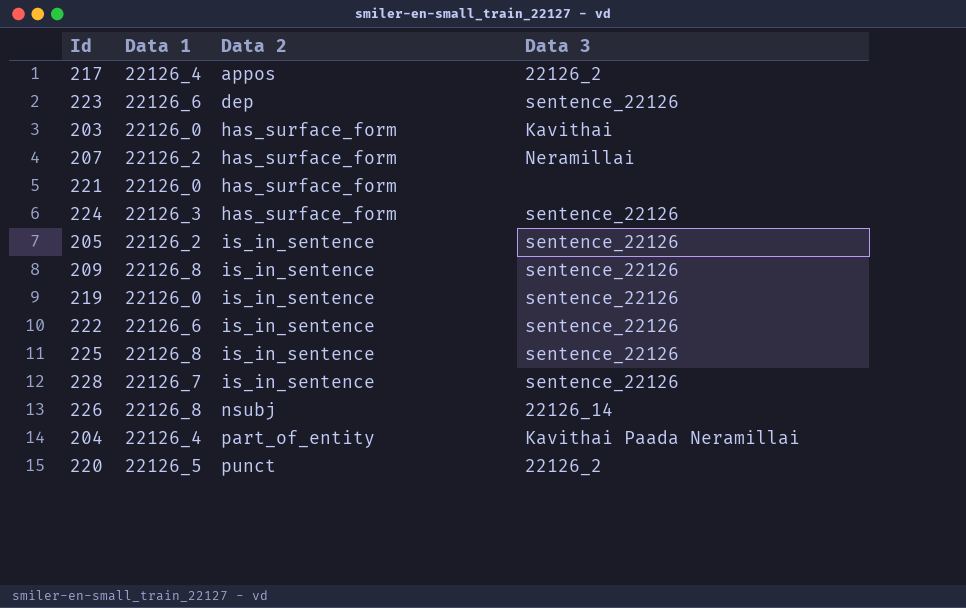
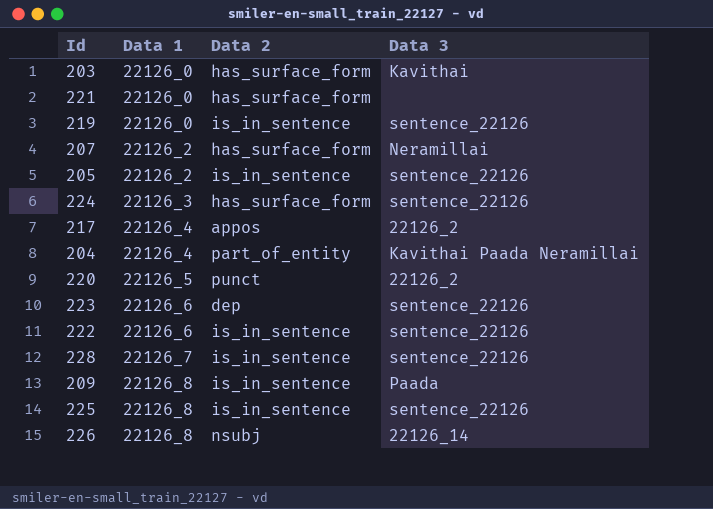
row order: Data 2 ascending -> Data 1 ascending
209 | Data 3: sentence_22126 -> Paada

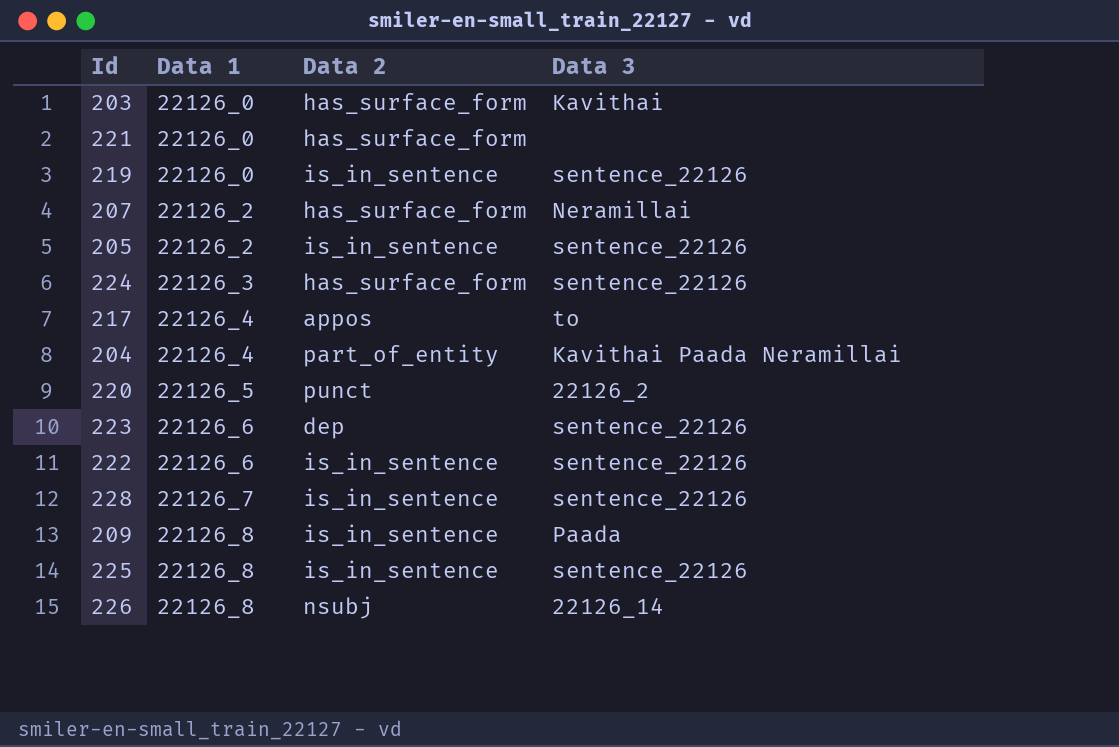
217 | Data 3: 22126_2 -> to

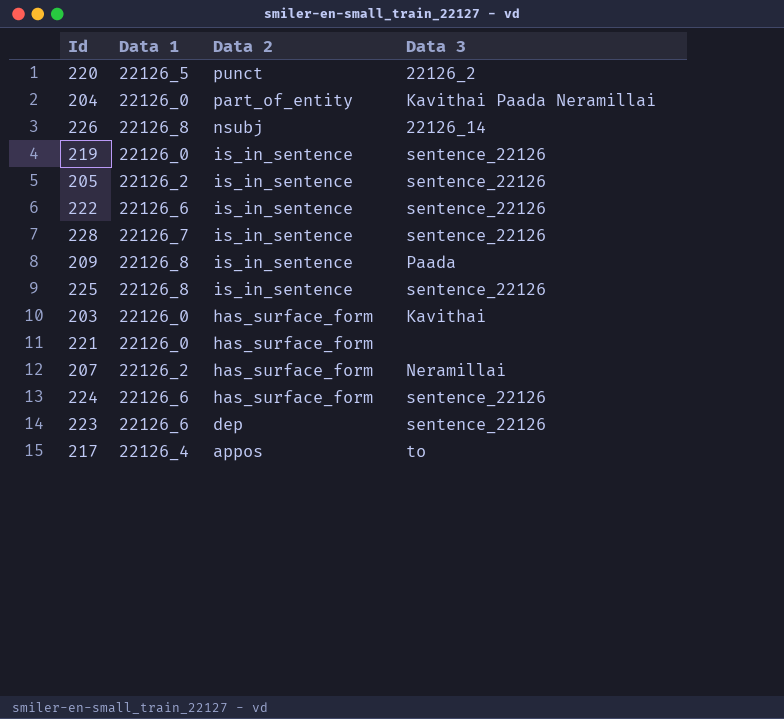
row order: Data 1 ascending -> Data 2 descending
204 | Data 1: 22126_4 -> 22126_0
224 | Data 1: 22126_3 -> 22126_6

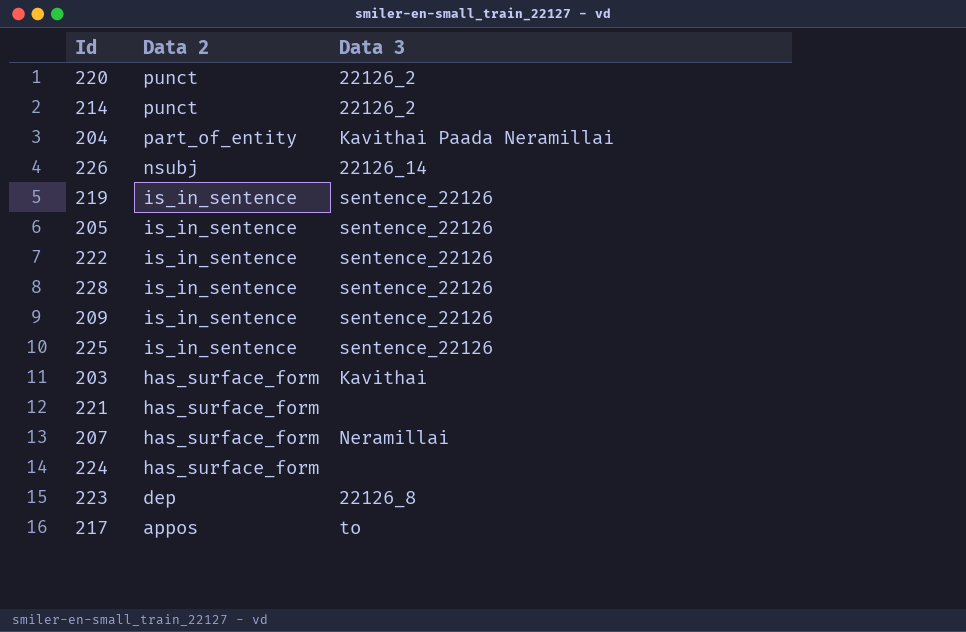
column Data 1 | position: 2 -> none
row 214: none -> punct | 22126_2
209 | Data 3: Paada -> sentence_22126
224 | Data 3: sentence_22126 -> none
223 | Data 3: sentence_22126 -> 22126_8

